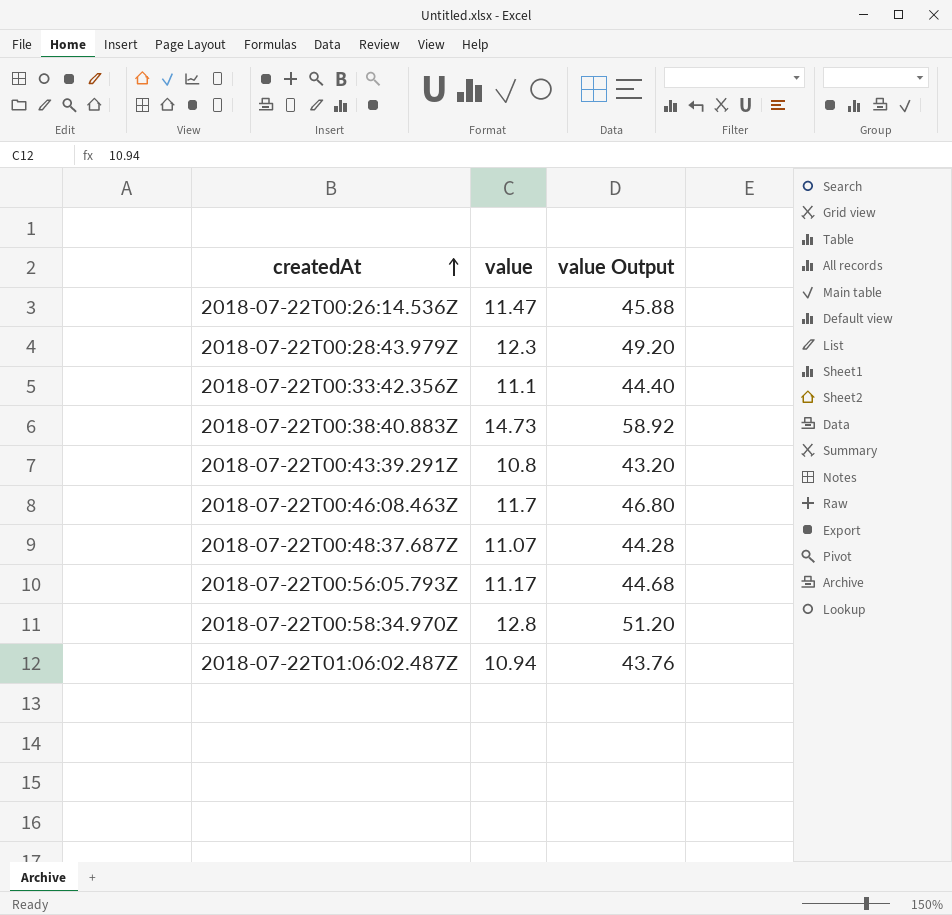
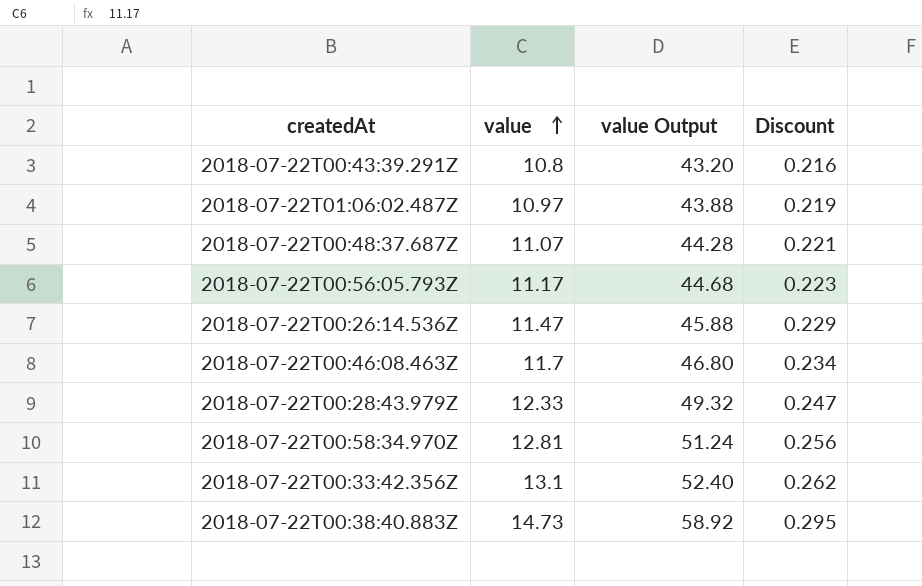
row order: createdAt ascending -> value ascending
column Discount | formula: none -> [value] * 0.02
2018-07-22T01:06:02.487Z | value: 10.94 -> 10.97
2018-07-22T01:06:02.487Z | value Output: 43.76 -> 43.88
2018-07-22T00:28:43.979Z | value: 12.3 -> 12.33
2018-07-22T00:28:43.979Z | value Output: 49.20 -> 49.32
2018-07-22T00:58:34.970Z | value: 12.8 -> 12.81
2018-07-22T00:58:34.970Z | value Output: 51.20 -> 51.24
2018-07-22T00:33:42.356Z | value: 11.1 -> 13.1
2018-07-22T00:33:42.356Z | value Output: 44.40 -> 52.40

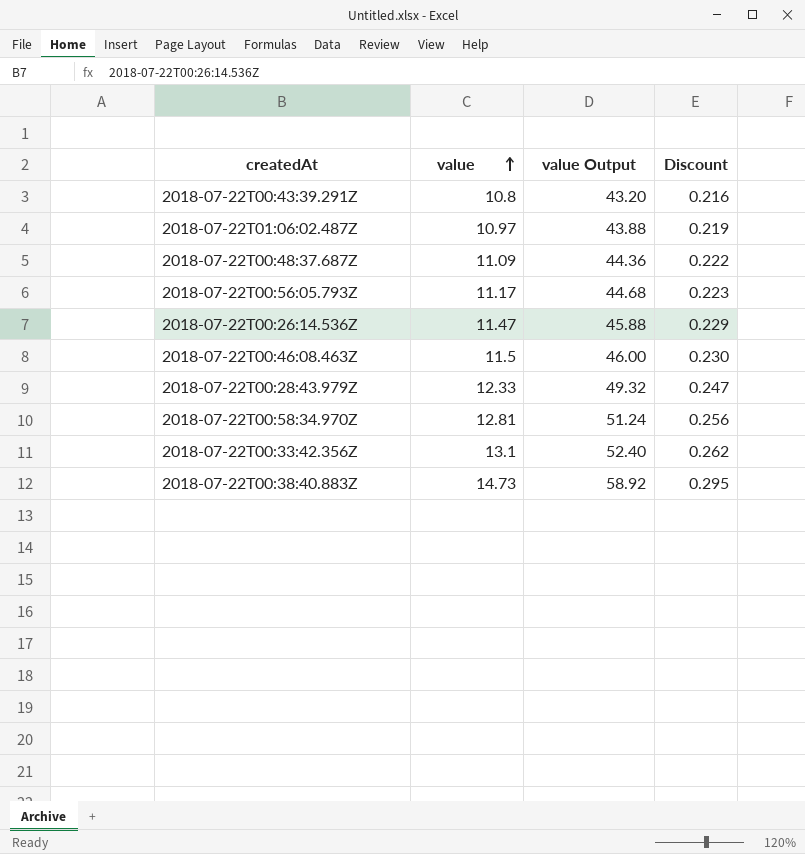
2018-07-22T00:48:37.687Z | value: 11.07 -> 11.09
2018-07-22T00:48:37.687Z | value Output: 44.28 -> 44.36
2018-07-22T00:48:37.687Z | Discount: 0.221 -> 0.222
2018-07-22T00:46:08.463Z | value: 11.7 -> 11.5
2018-07-22T00:46:08.463Z | value Output: 46.80 -> 46.00
2018-07-22T00:46:08.463Z | Discount: 0.234 -> 0.230

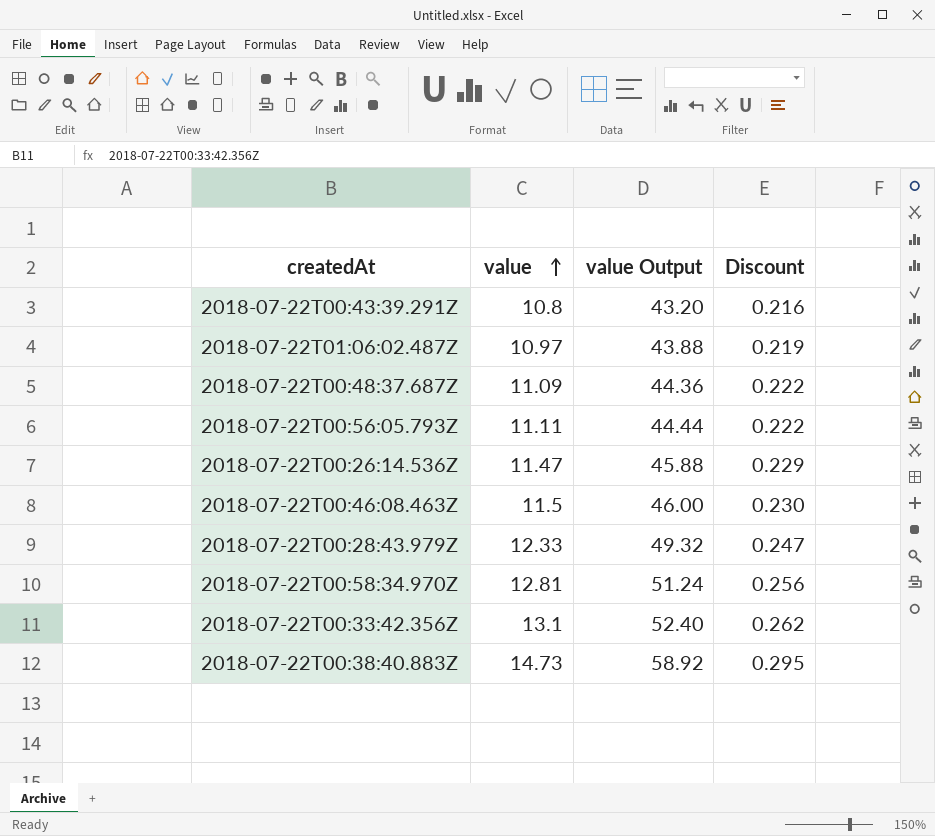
2018-07-22T00:56:05.793Z | value: 11.17 -> 11.11
2018-07-22T00:56:05.793Z | value Output: 44.68 -> 44.44
2018-07-22T00:56:05.793Z | Discount: 0.223 -> 0.222

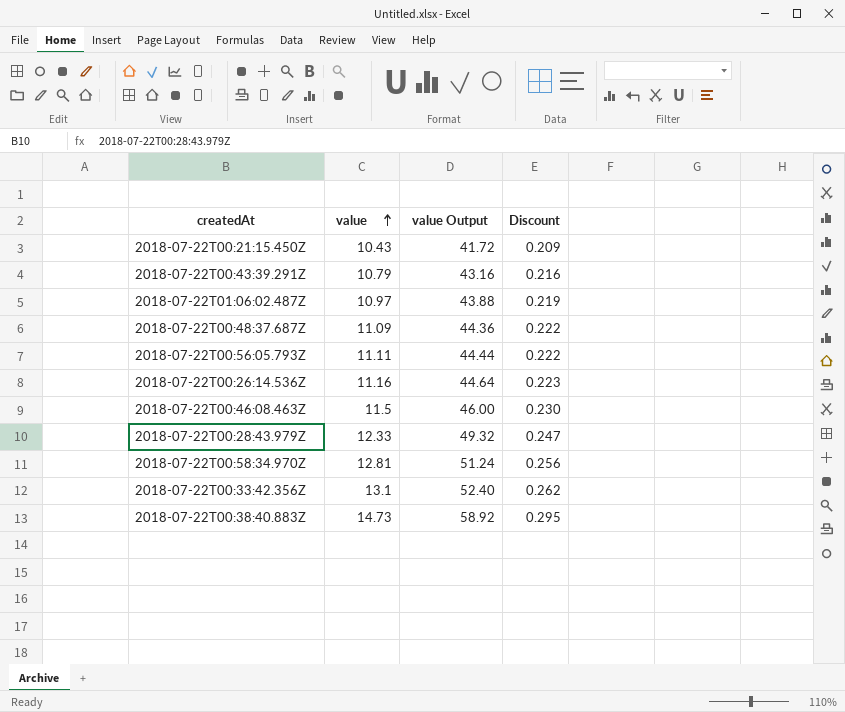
row 2018-07-22T00:21:15.450Z: none -> 10.43 | 41.72 | 0.209
2018-07-22T00:43:39.291Z | value: 10.8 -> 10.79
2018-07-22T00:43:39.291Z | value Output: 43.20 -> 43.16
2018-07-22T00:26:14.536Z | value: 11.47 -> 11.16
2018-07-22T00:26:14.536Z | value Output: 45.88 -> 44.64
2018-07-22T00:26:14.536Z | Discount: 0.229 -> 0.223

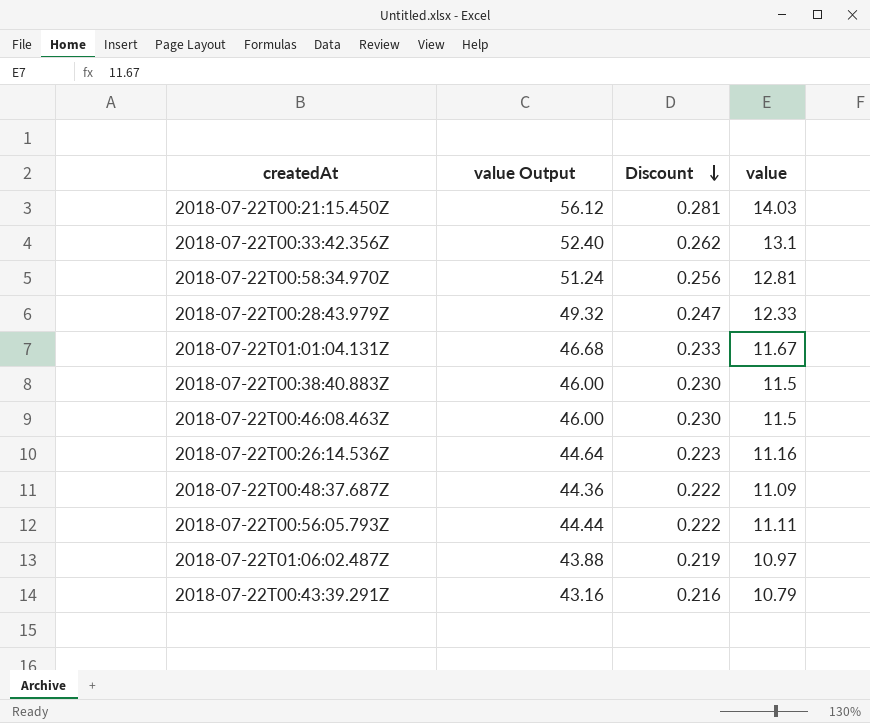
row order: value ascending -> Discount descending
column value | position: 2 -> 4
2018-07-22T00:21:15.450Z | value Output: 41.72 -> 56.12
2018-07-22T00:21:15.450Z | Discount: 0.209 -> 0.281
2018-07-22T00:21:15.450Z | value: 10.43 -> 14.03
row 2018-07-22T01:01:04.131Z: none -> 46.68 | 0.233 | 11.67
2018-07-22T00:38:40.883Z | value Output: 58.92 -> 46.00
2018-07-22T00:38:40.883Z | Discount: 0.295 -> 0.230
2018-07-22T00:38:40.883Z | value: 14.73 -> 11.5

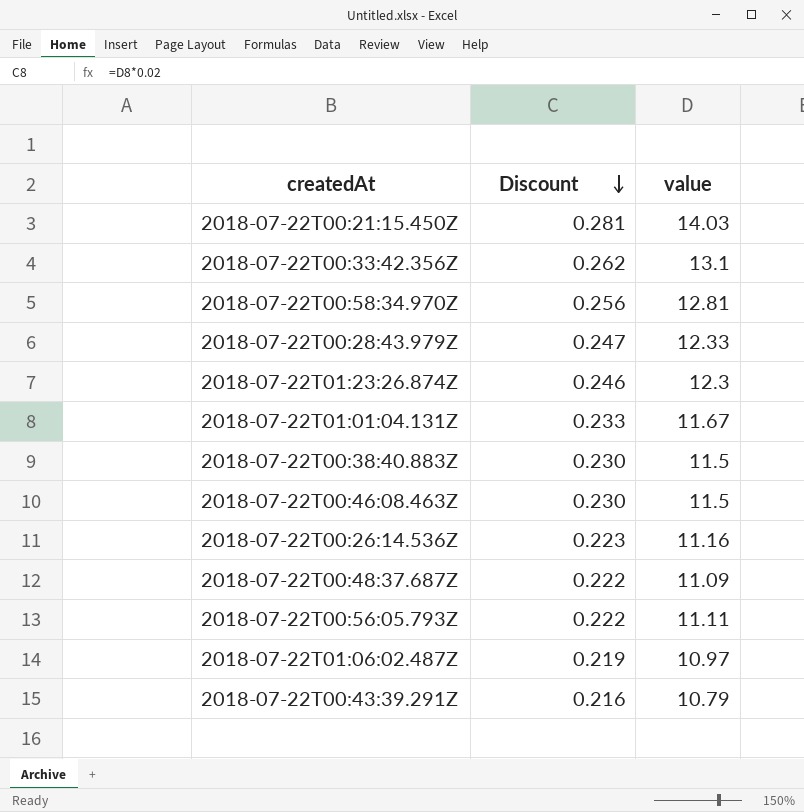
column value Output | formula: [value] * 4 -> none
row 2018-07-22T01:23:26.874Z: none -> 0.246 | 12.3

